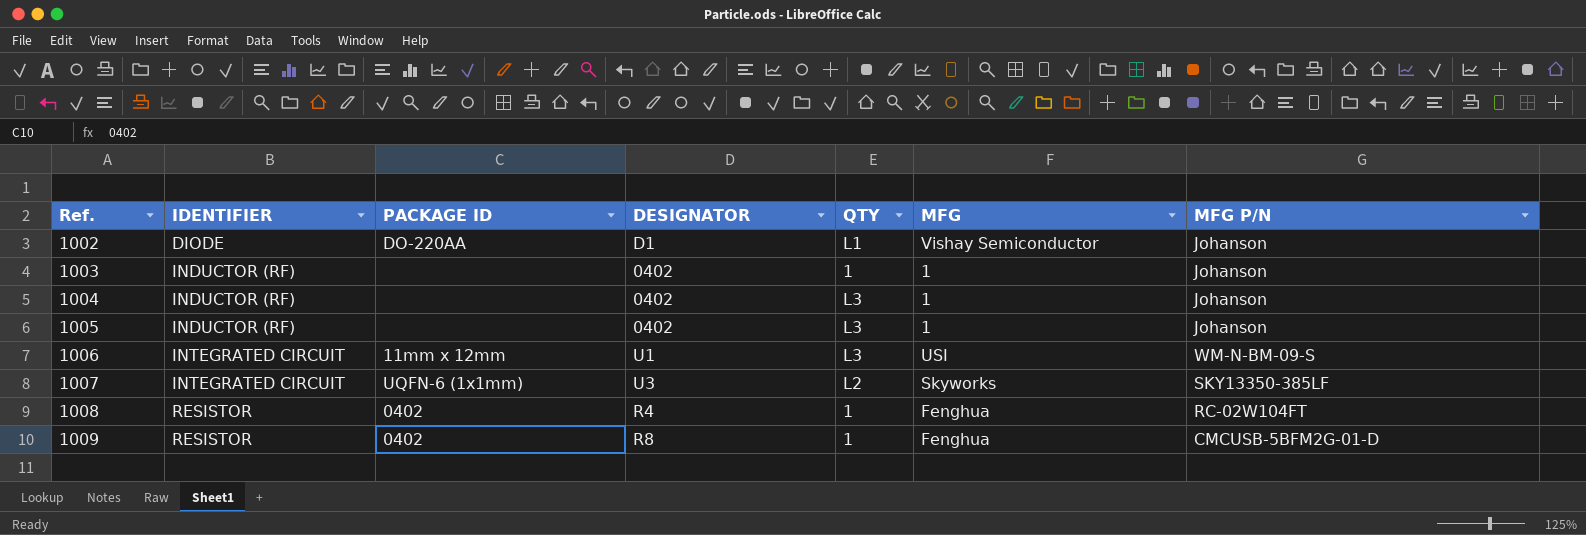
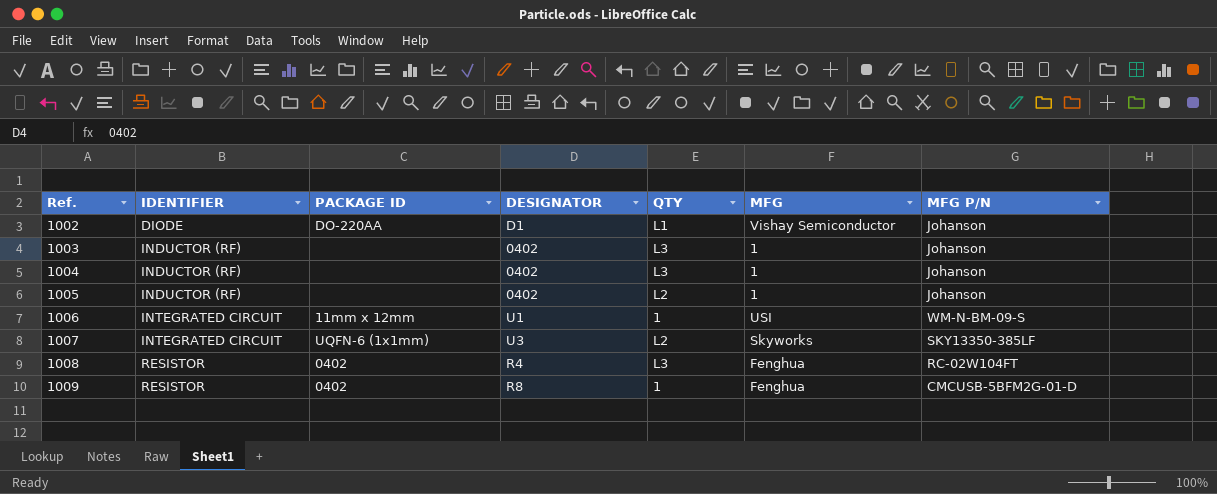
1003 | QTY: 1 -> L3
1005 | QTY: L3 -> L2
1006 | QTY: L3 -> 1
1008 | QTY: 1 -> L3

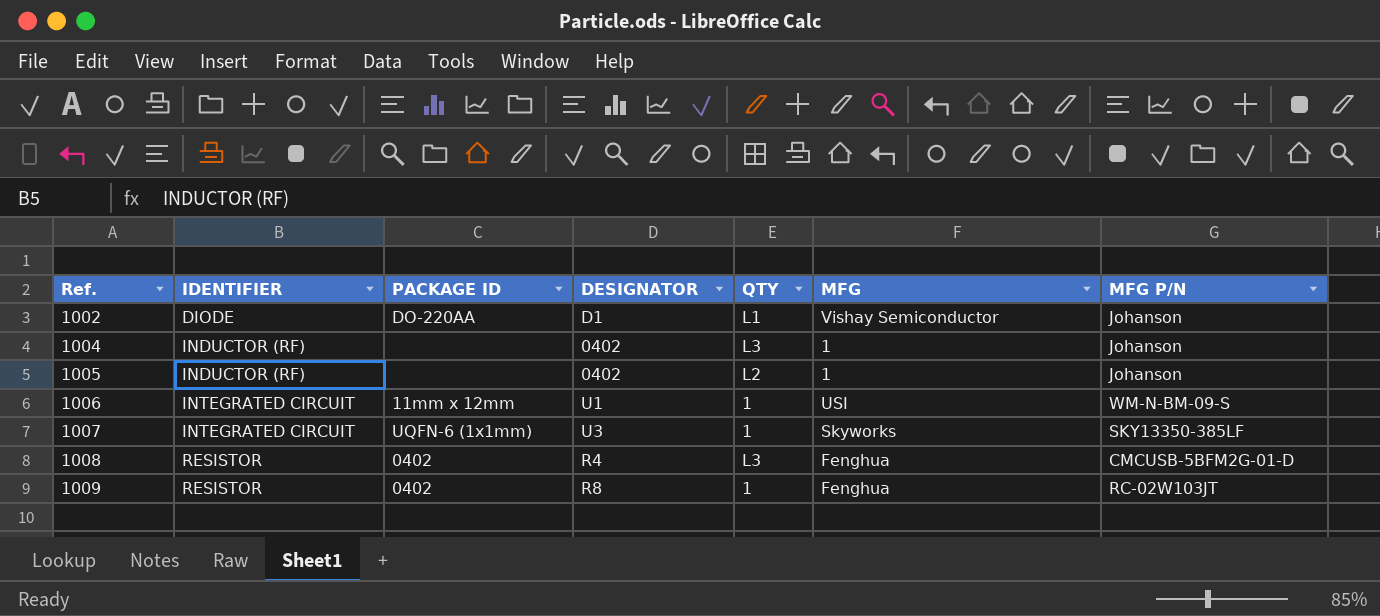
row 1003: INDUCTOR (RF) | none | 0402 | L3 | 1 | Johanson -> none
1007 | QTY: L2 -> 1
1008 | MFG P/N: RC-02W104FT -> CMCUSB-5BFM2G-01-D
1009 | MFG P/N: CMCUSB-5BFM2G-01-D -> RC-02W103JT

